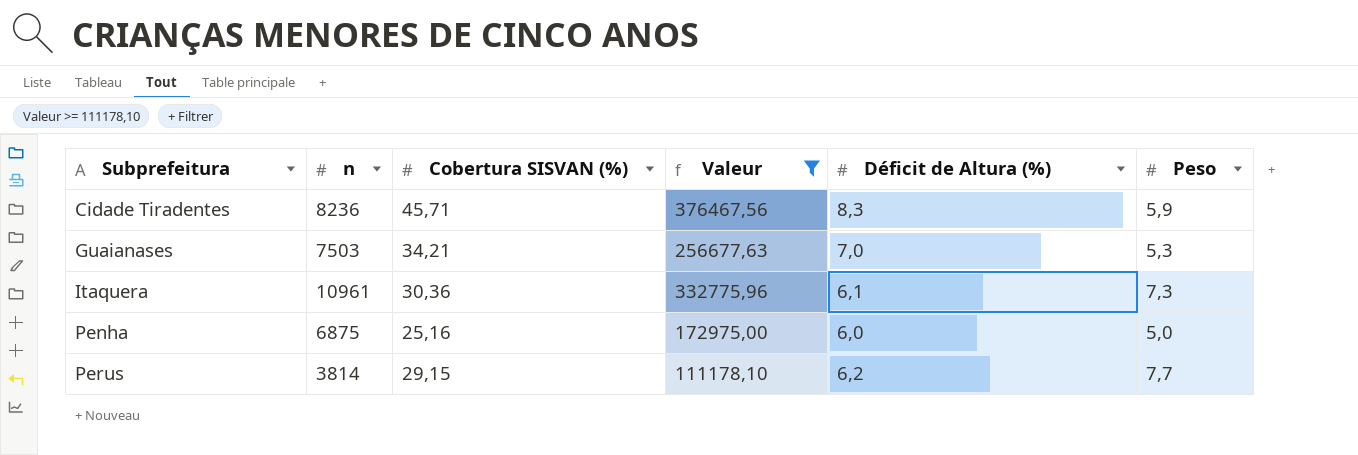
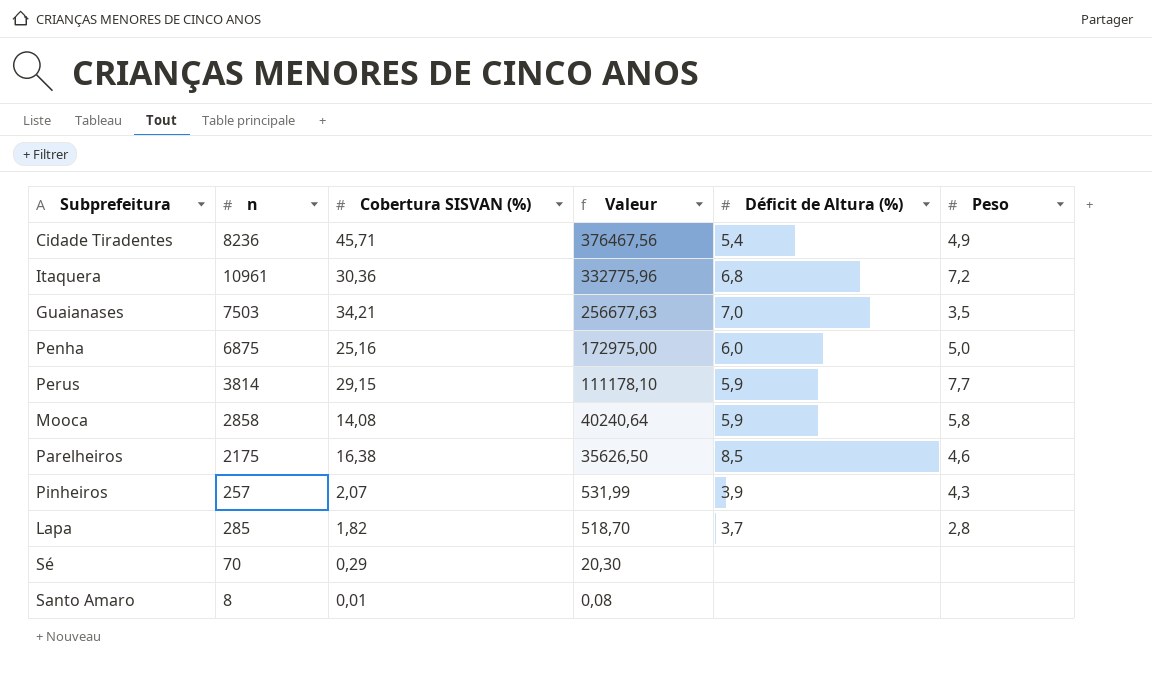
filter: Valeur >= 111178,10 -> none
row order: Subprefeitura ascending -> Valeur descending
Cidade Tiradentes | Déficit de Altura (%): 8,3 -> 5,4
Cidade Tiradentes | Peso: 5,9 -> 4,9
Itaquera | Déficit de Altura (%): 6,1 -> 6,8
Itaquera | Peso: 7,3 -> 7,2
Guaianases | Peso: 5,3 -> 3,5
Perus | Déficit de Altura (%): 6,2 -> 5,9

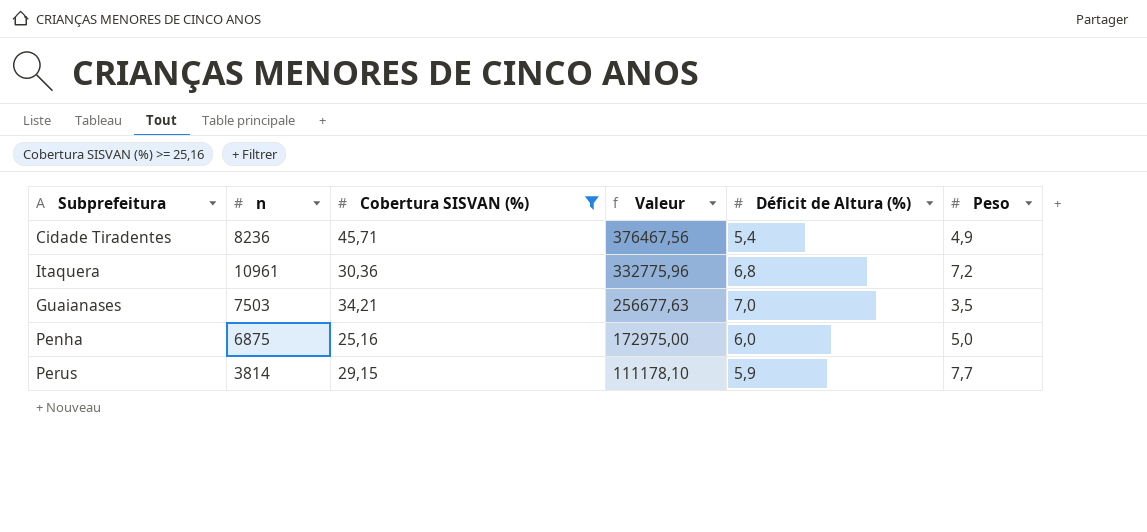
filter: none -> Cobertura SISVAN (%) >= 25,16

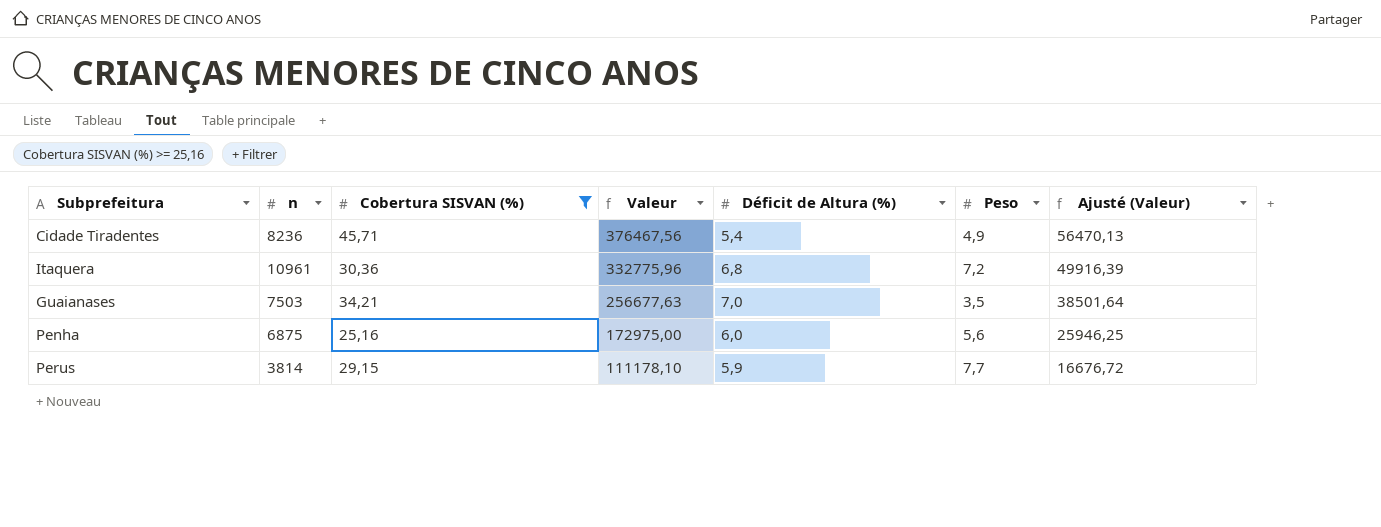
column Ajusté (Valeur) | formula: none -> [Valeur] * 0,15
Penha | Peso: 5,0 -> 5,6

